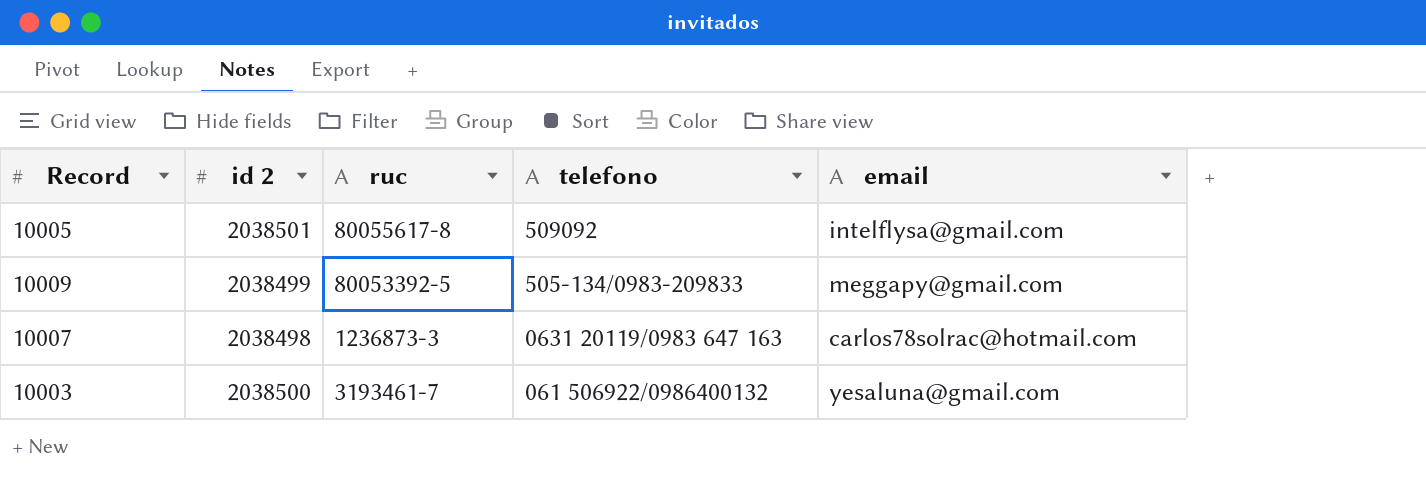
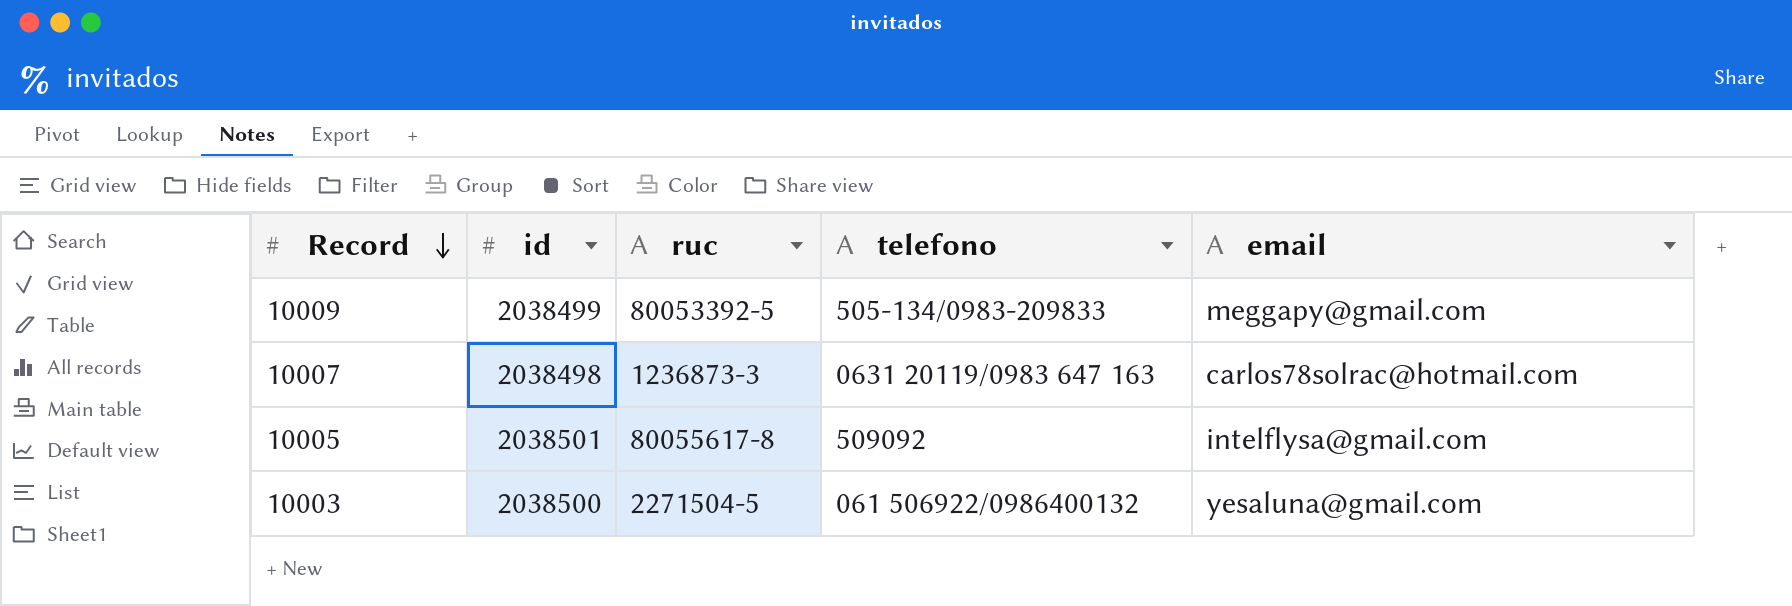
row order: none -> Record descending
column name: id 2 -> id
10003 | ruc: 3193461-7 -> 2271504-5

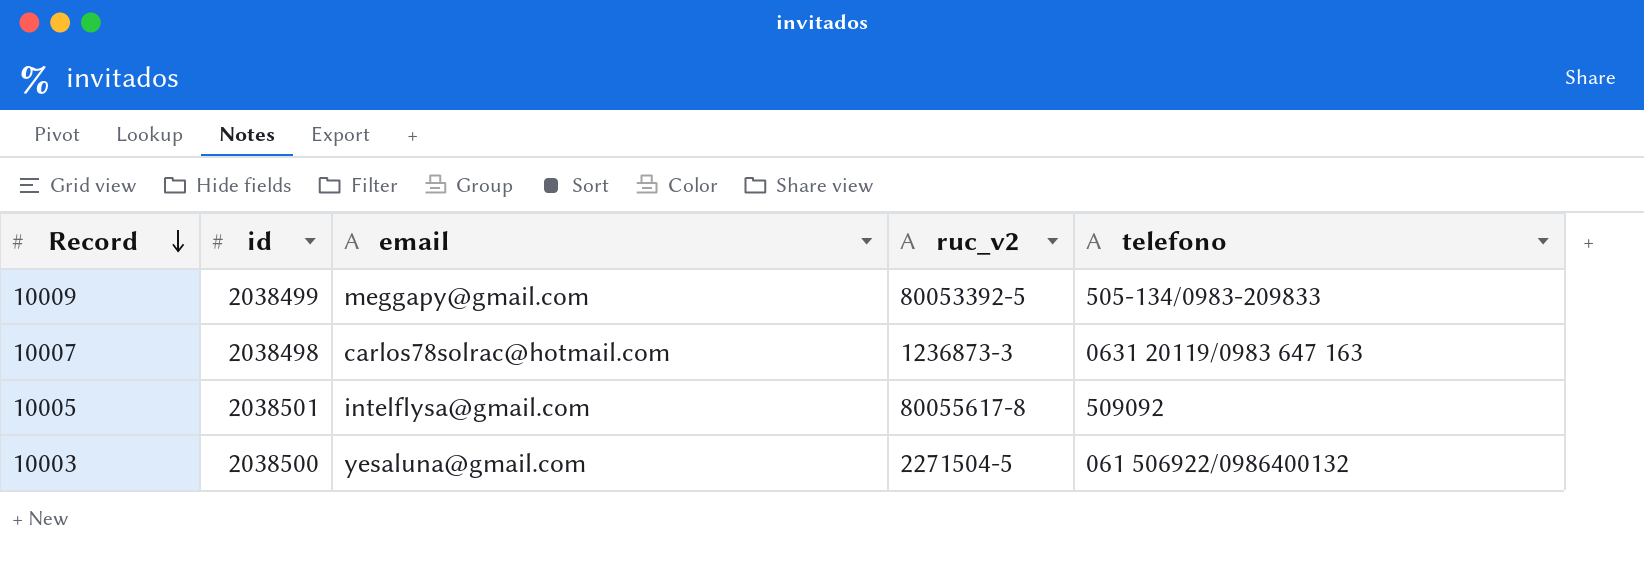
column email | position: 5 -> 3
column name: ruc -> ruc_v2

